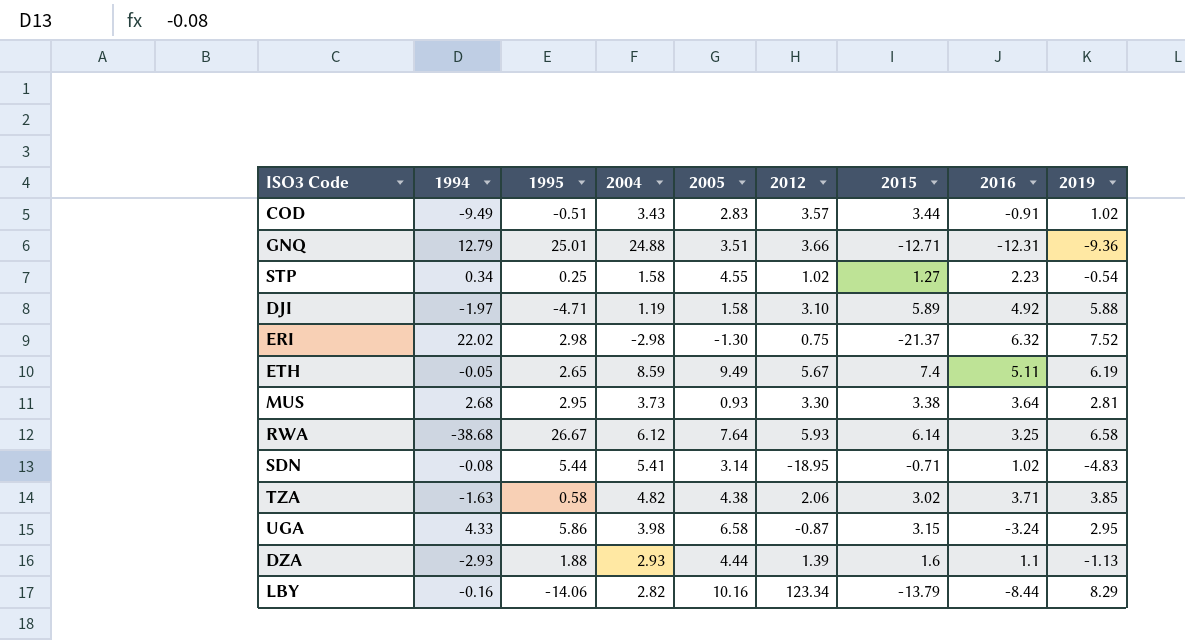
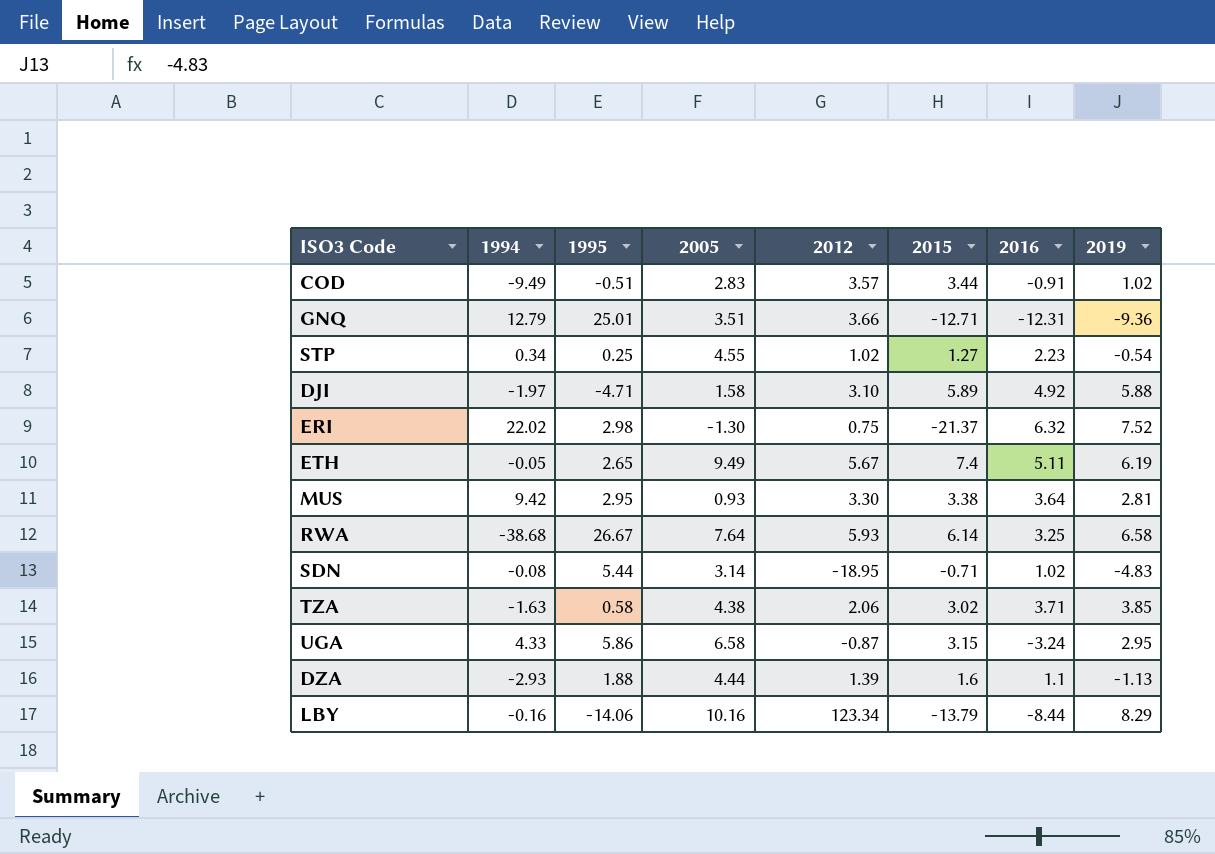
column 2004 | position: 4 -> none
MUS | 1994: 2.68 -> 9.42

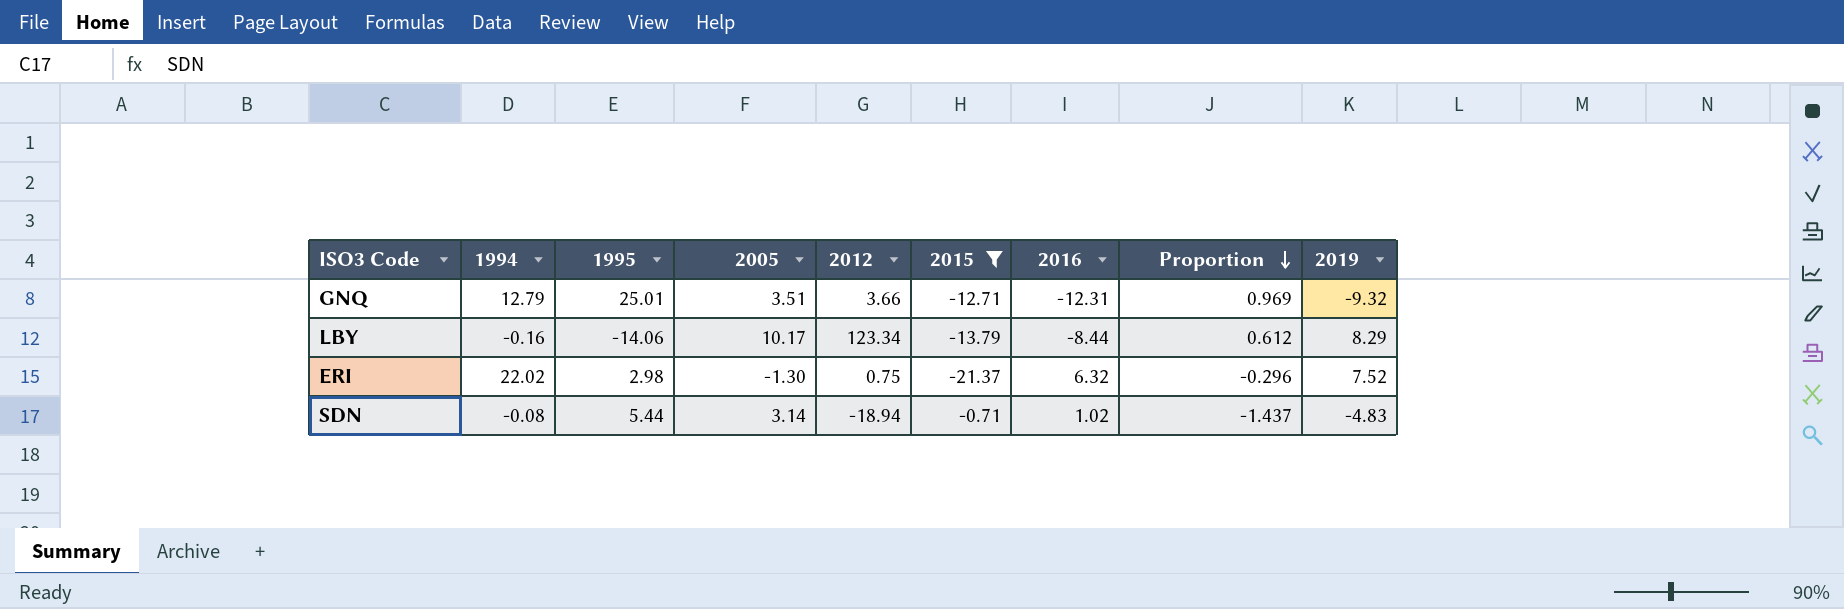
filter: none -> 2015 <= -0.71
row order: none -> Proportion descending
column Proportion | formula: none -> [2016] / [2015]
GNQ | 2019: -9.36 -> -9.32
LBY | 2005: 10.16 -> 10.17
SDN | 2012: -18.95 -> -18.94

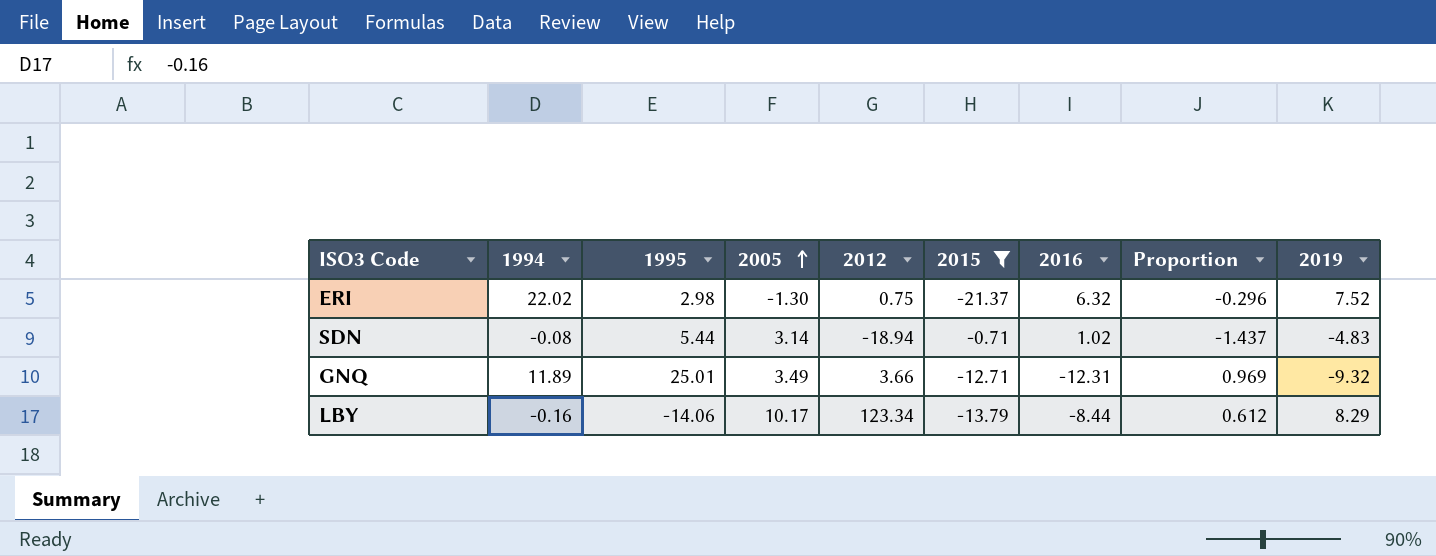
row order: Proportion descending -> 2005 ascending
GNQ | 1994: 12.79 -> 11.89
GNQ | 2005: 3.51 -> 3.49

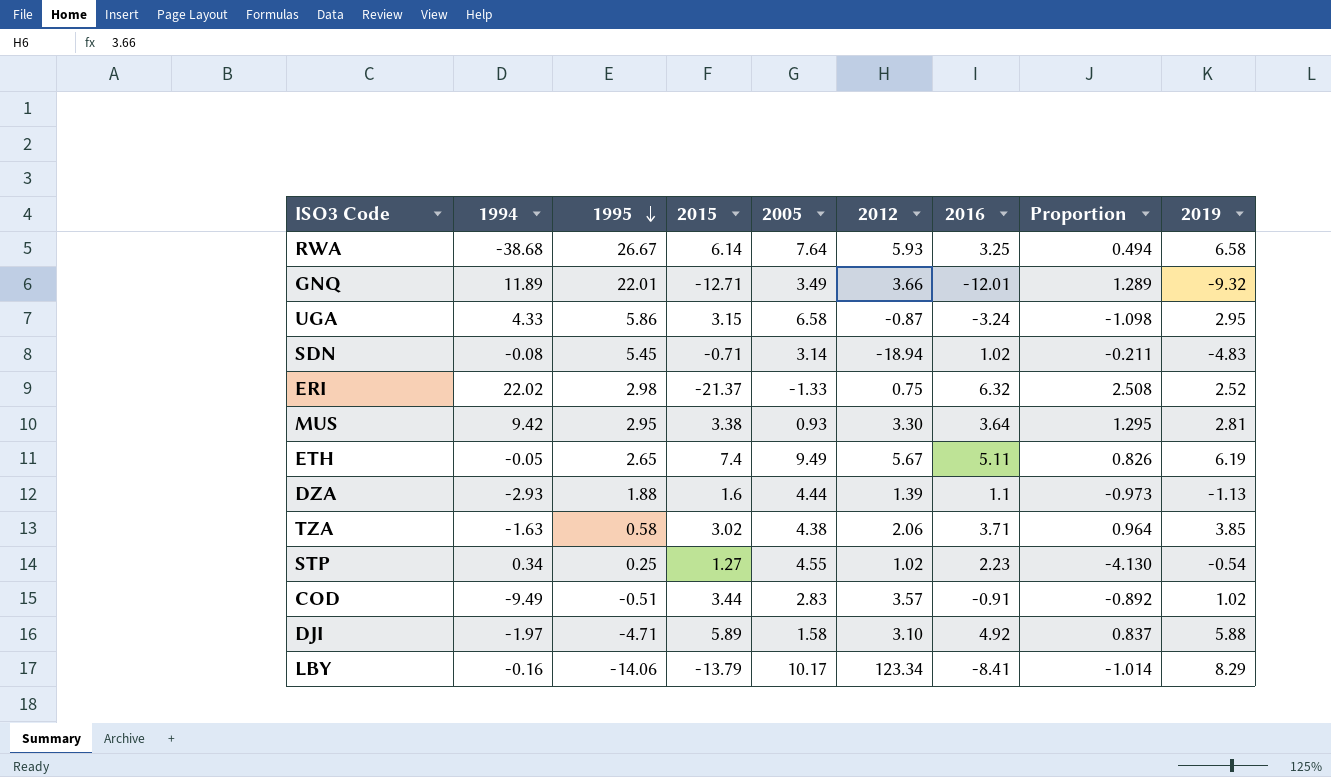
filter: 2015 <= -0.71 -> none
row order: 2005 ascending -> 1995 descending
column 2015 | position: 6 -> 4
column Proportion | formula: [2016] / [2015] -> [2016] / [2019]
GNQ | 1995: 25.01 -> 22.01
GNQ | 2016: -12.31 -> -12.01
SDN | 1995: 5.44 -> 5.45
ERI | 2005: -1.30 -> -1.33
ERI | 2019: 7.52 -> 2.52
LBY | 2016: -8.44 -> -8.41

